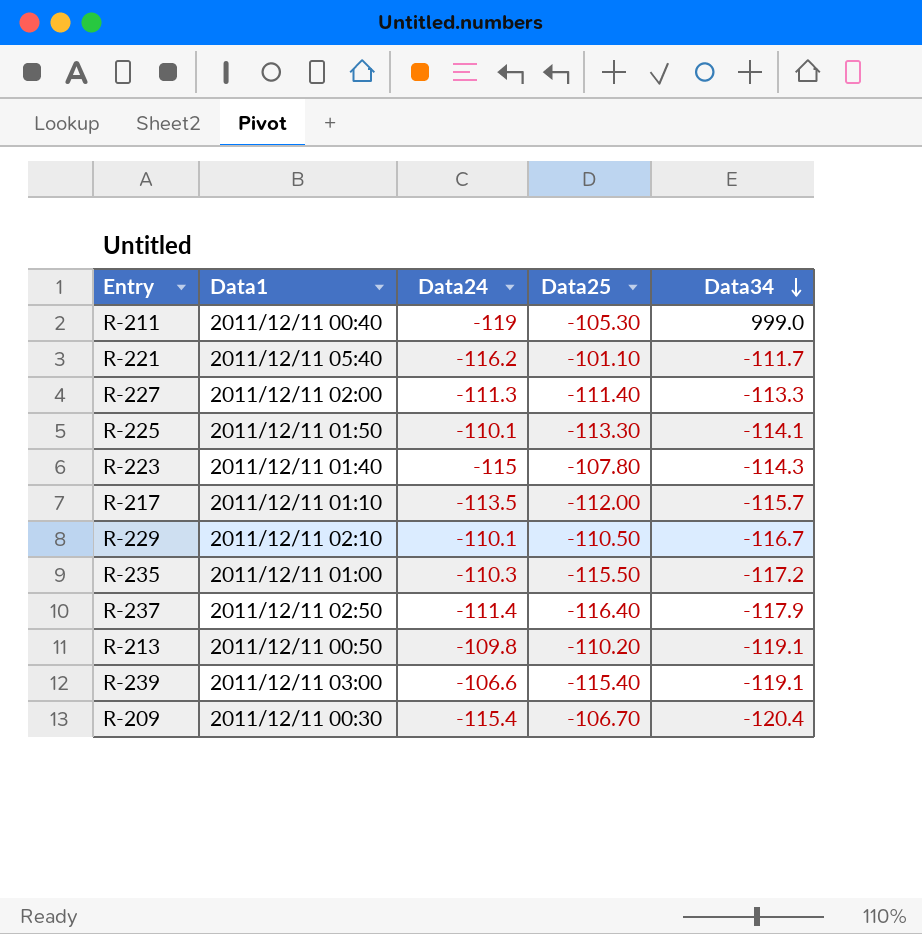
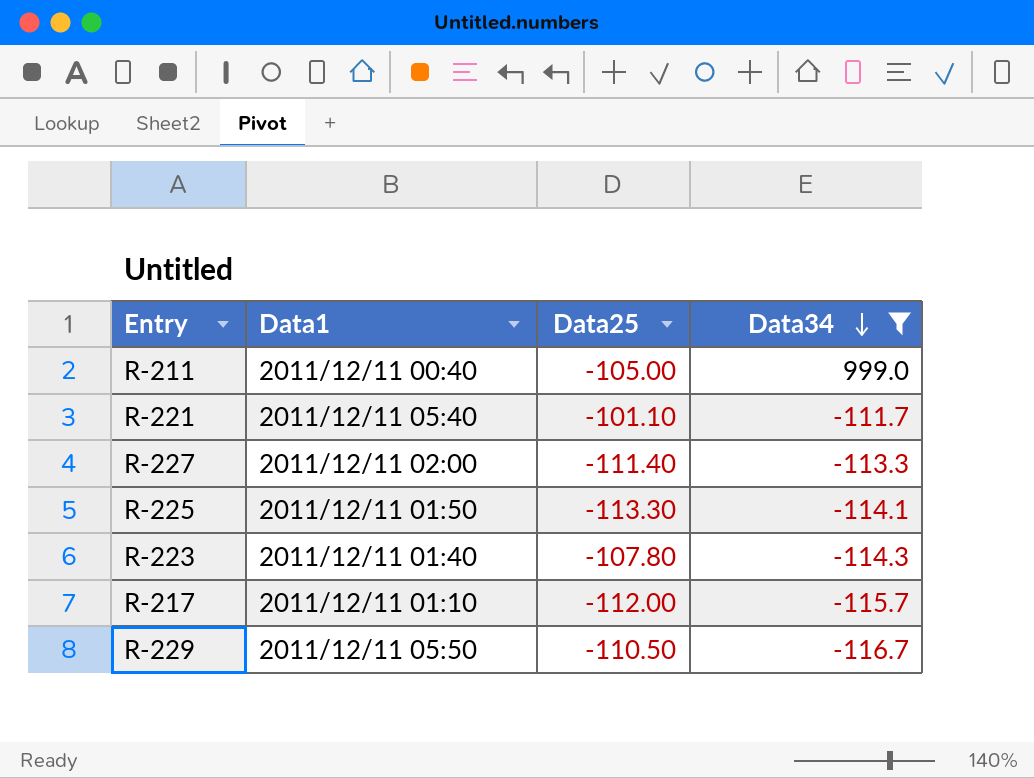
filter: none -> Data34 >= -116.7
column Data24 | position: 3 -> none
R-211 | Data25: -105.30 -> -105.00
R-229 | Data1: 2011/12/11 02:10 -> 2011/12/11 05:50

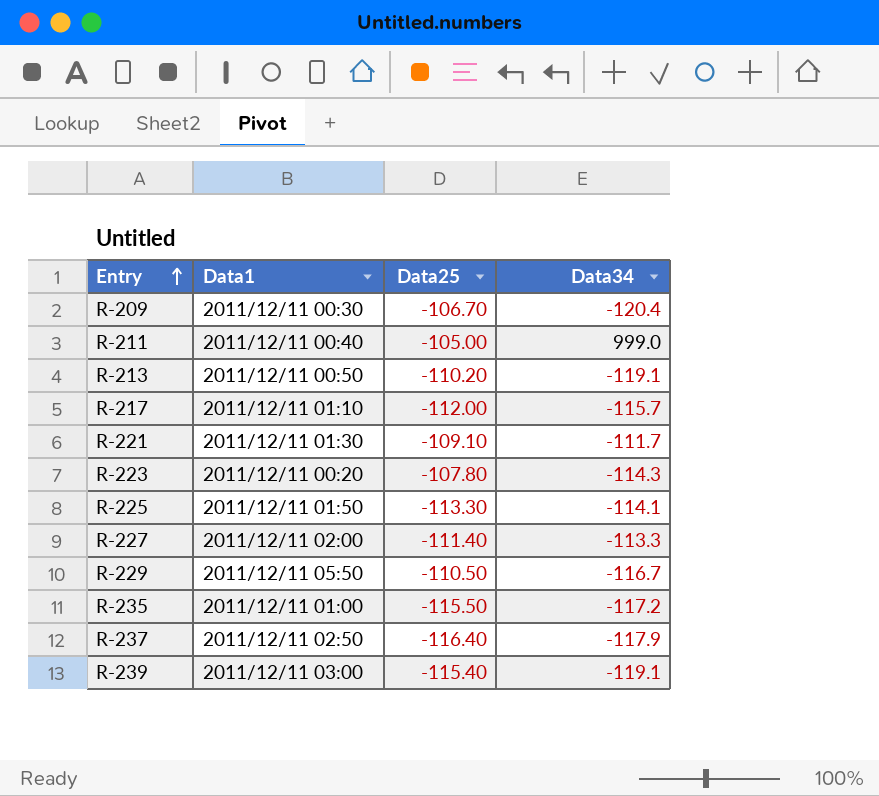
filter: Data34 >= -116.7 -> none
row order: Data34 descending -> Entry ascending
R-221 | Data1: 2011/12/11 05:40 -> 2011/12/11 01:30
R-221 | Data25: -101.10 -> -109.10
R-223 | Data1: 2011/12/11 01:40 -> 2011/12/11 00:20

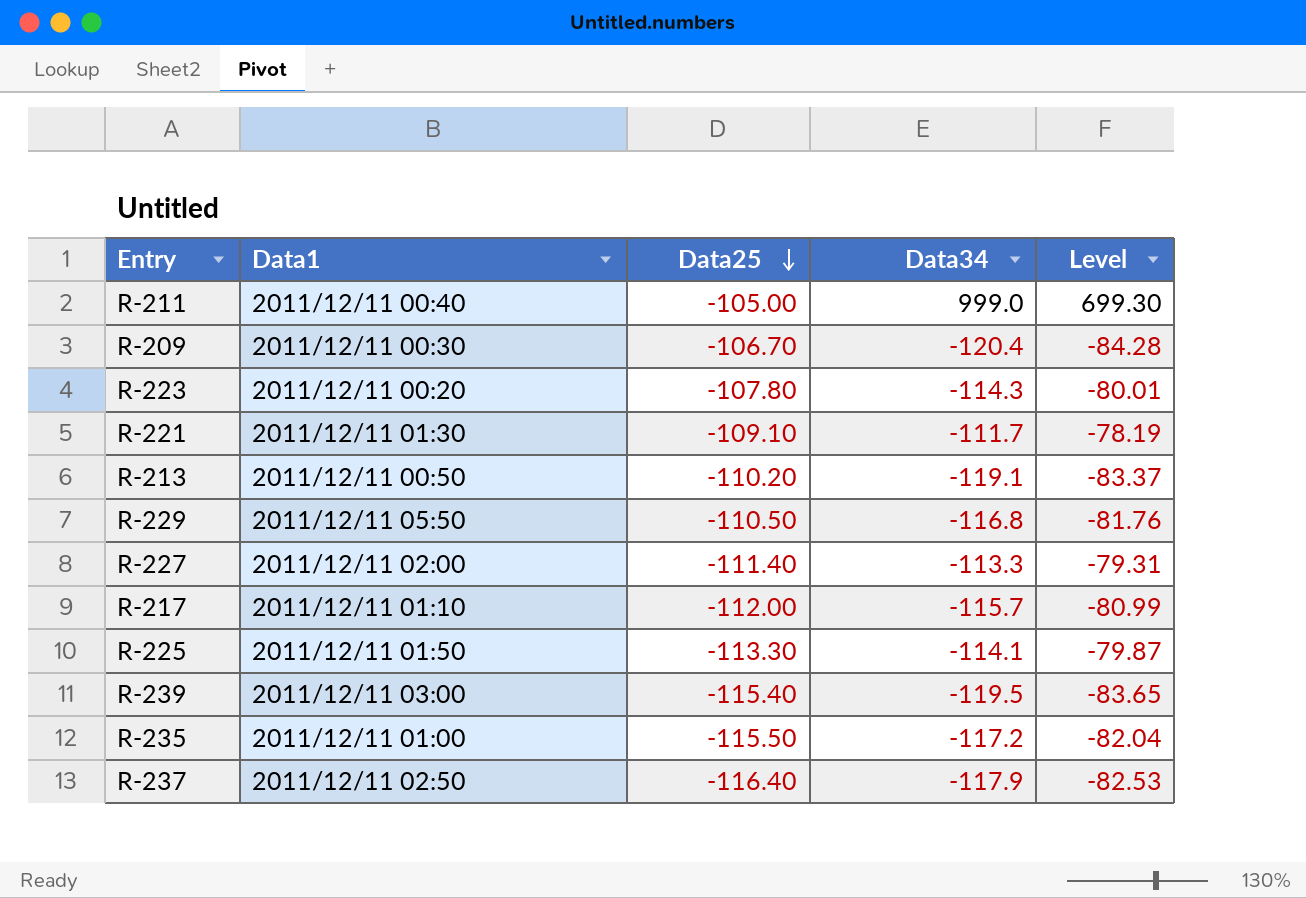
row order: Entry ascending -> Data25 descending
column Level | formula: none -> [Data34] * 0.7
R-229 | Data34: -116.7 -> -116.8
R-239 | Data34: -119.1 -> -119.5

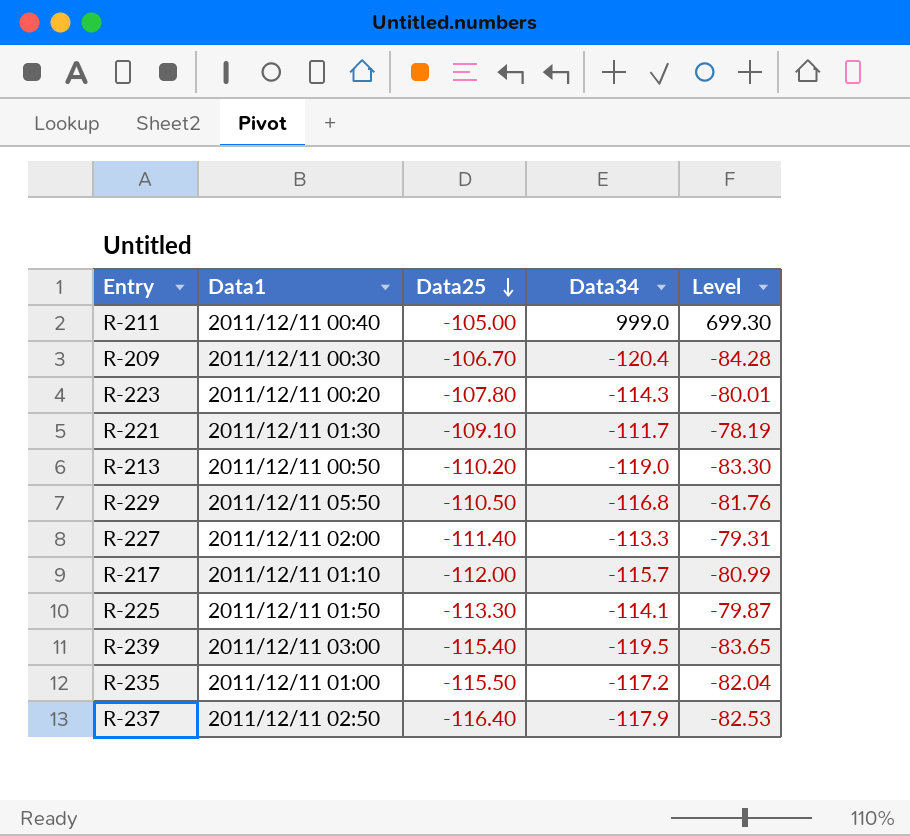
R-213 | Data34: -119.1 -> -119.0
R-213 | Level: -83.37 -> -83.30

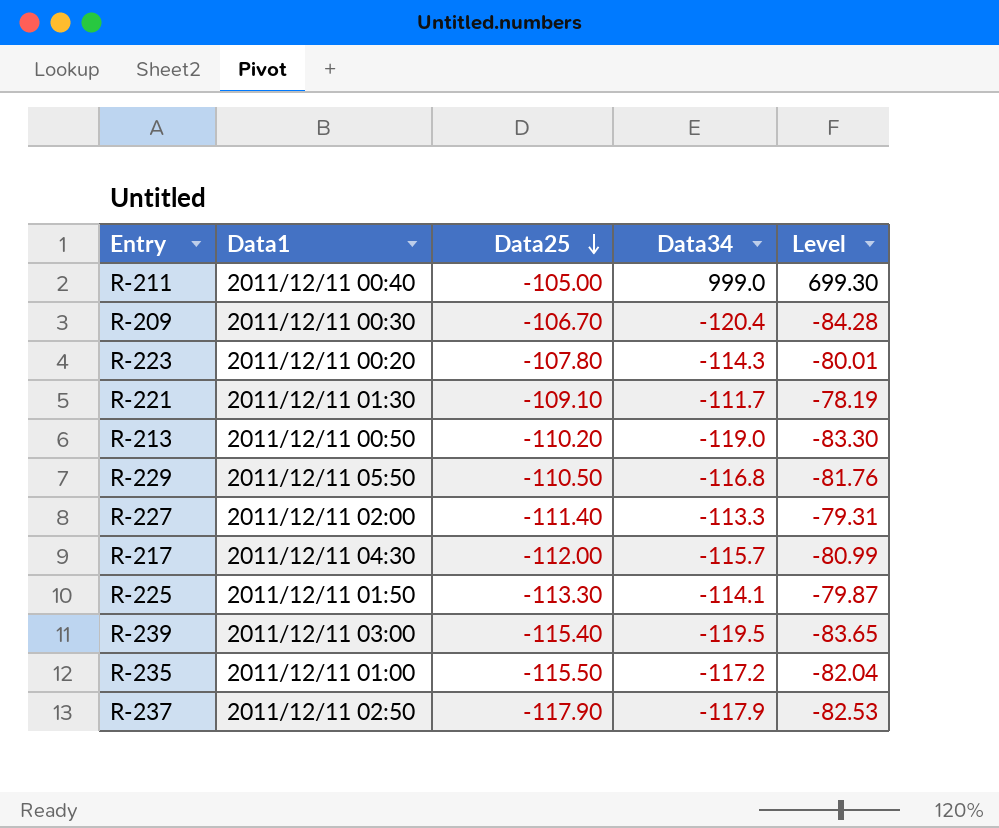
R-217 | Data1: 2011/12/11 01:10 -> 2011/12/11 04:30
R-237 | Data25: -116.40 -> -117.90

